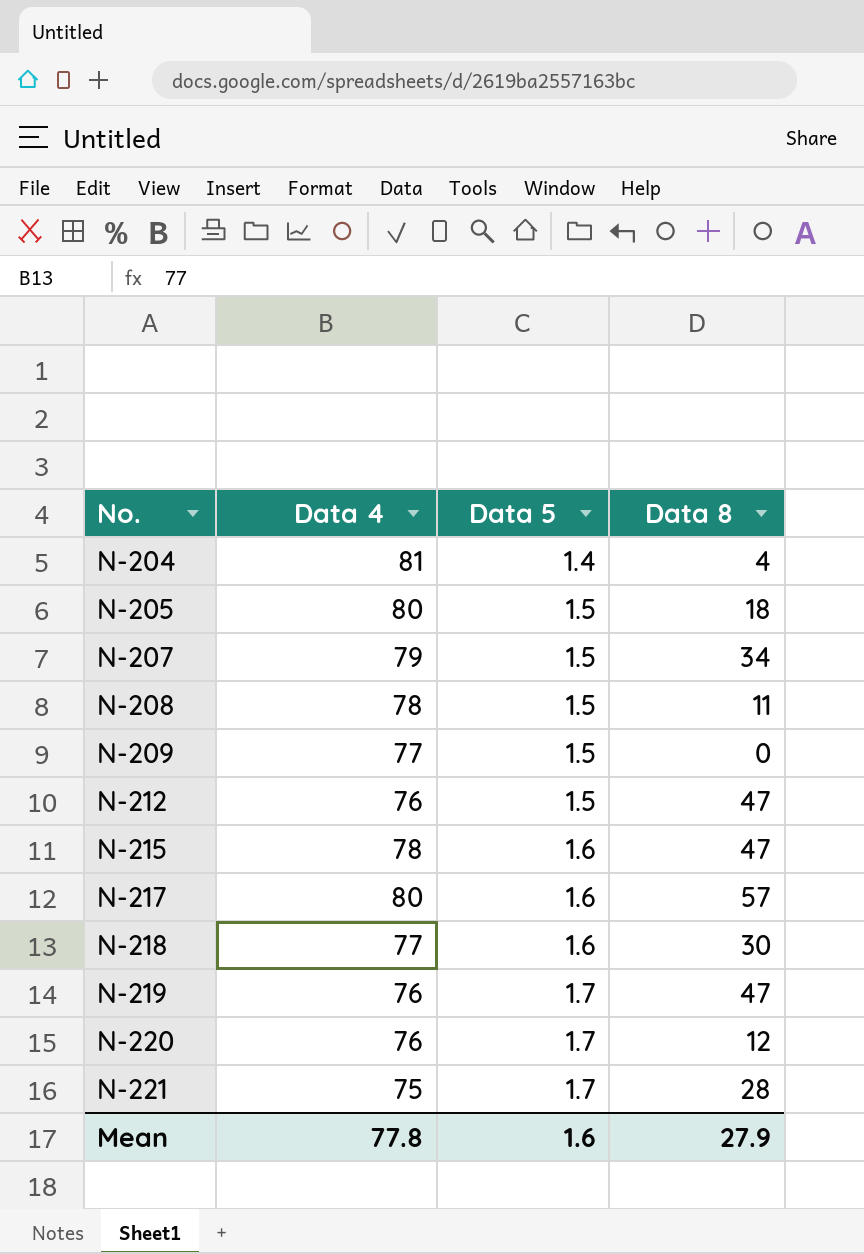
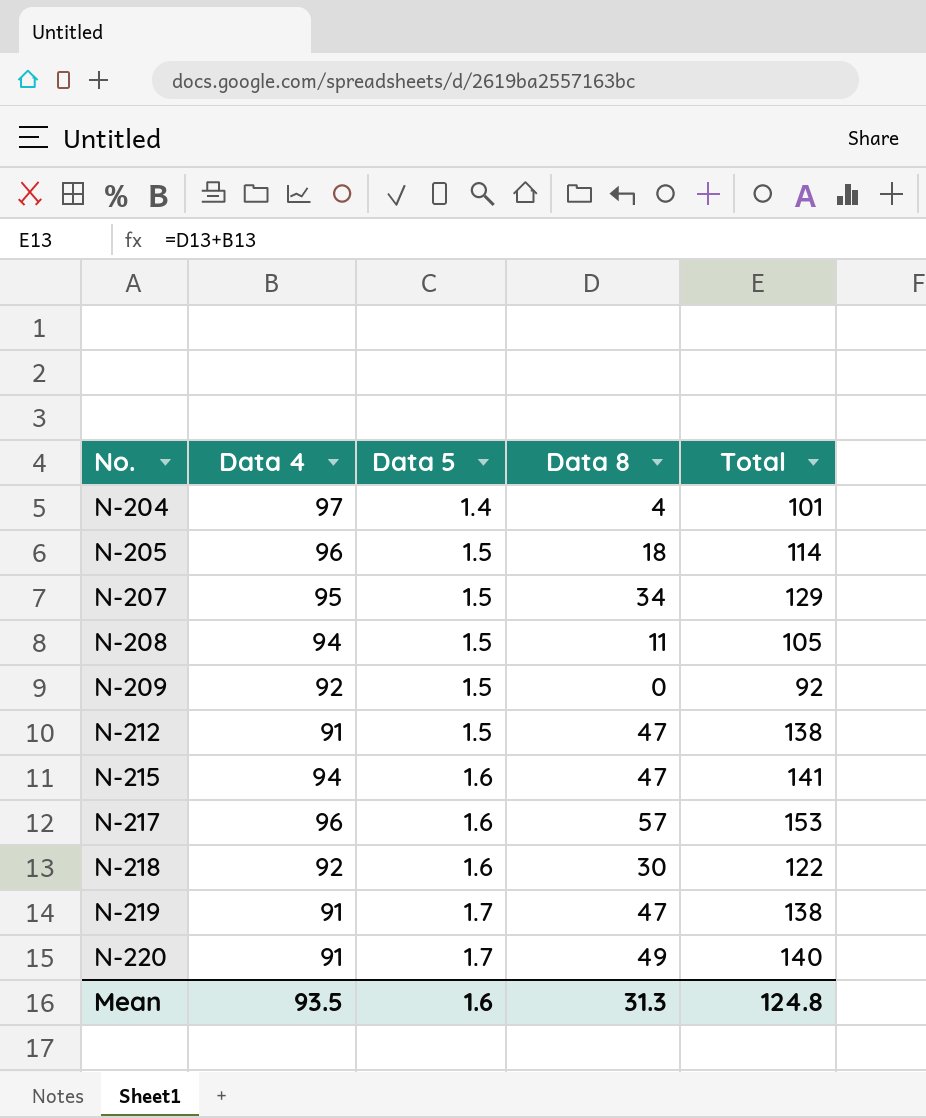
column Total | formula: none -> [Data 4] + [Data 8]
row N-221: 75 | 1.7 | 28 -> none
N-204 | Data 4: 81 -> 97
N-205 | Data 4: 80 -> 96
N-207 | Data 4: 79 -> 95
N-208 | Data 4: 78 -> 94
N-209 | Data 4: 77 -> 92
N-212 | Data 4: 76 -> 91
N-215 | Data 4: 78 -> 94
N-217 | Data 4: 80 -> 96
N-218 | Data 4: 77 -> 92
N-219 | Data 4: 76 -> 91
N-220 | Data 4: 76 -> 91
N-220 | Data 8: 12 -> 49
Mean | Data 4: 77.8 -> 93.5
Mean | Data 8: 27.9 -> 31.3

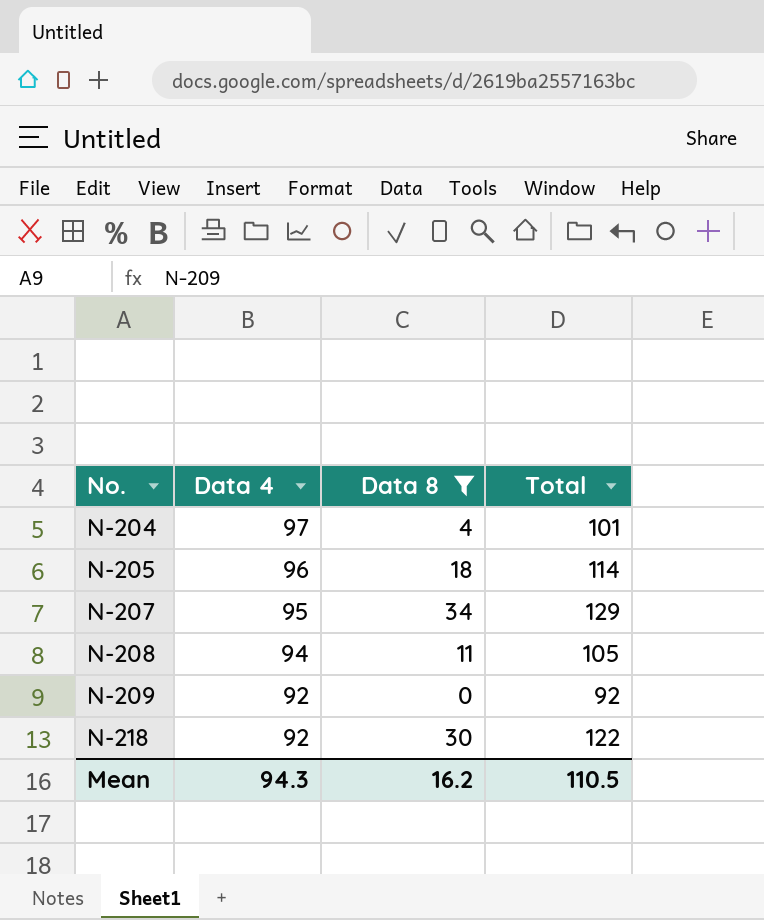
filter: none -> Data 8 <= 34
column Data 5 | position: 3 -> none
Mean | Data 4: 93.5 -> 94.3
Mean | Data 8: 31.3 -> 16.2
Mean | Total: 124.8 -> 110.5

